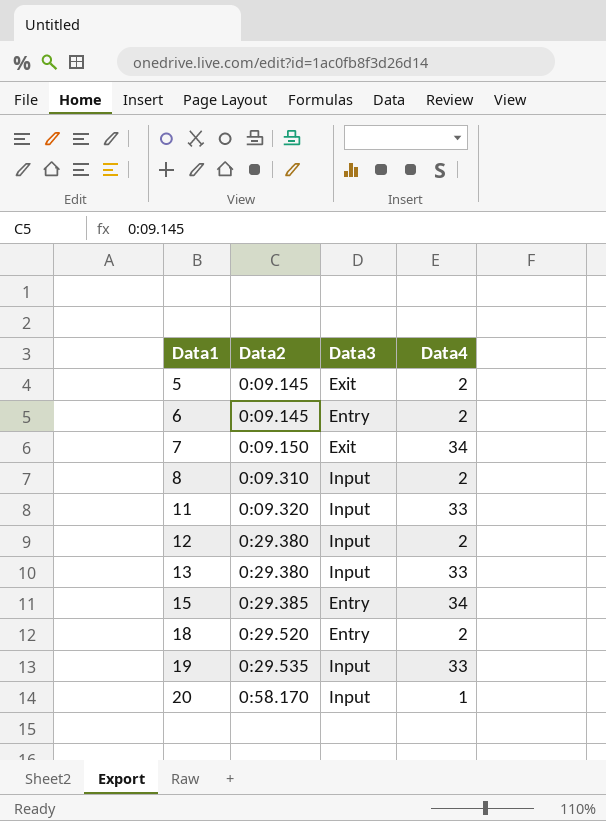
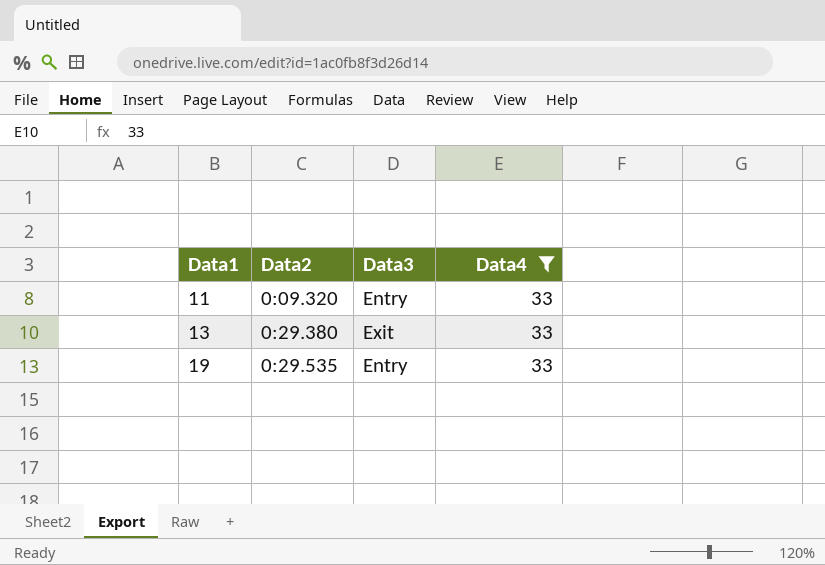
filter: none -> Data4 = 33
11 | Data3: Input -> Entry
13 | Data3: Input -> Exit
19 | Data3: Input -> Entry

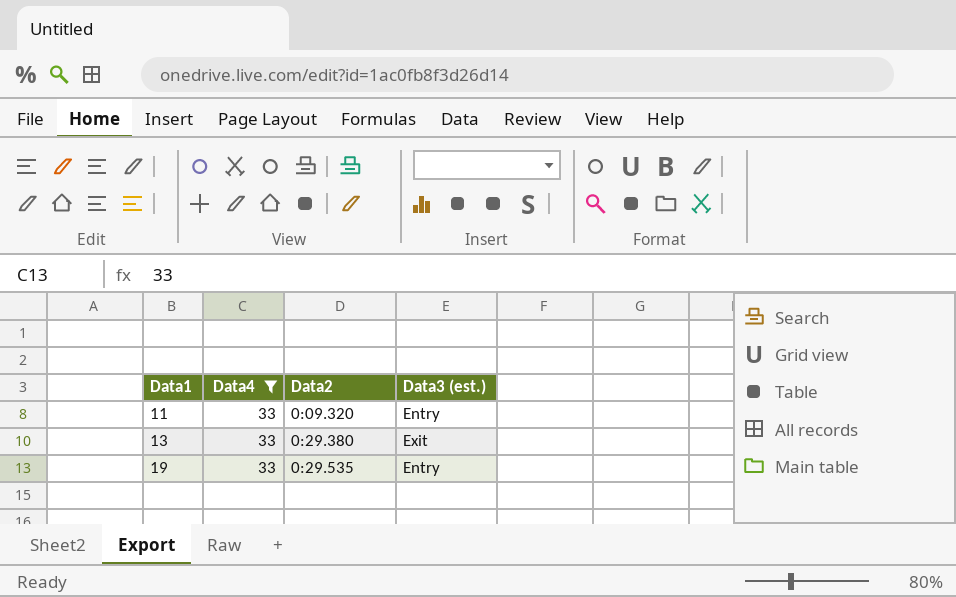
column Data4 | position: 4 -> 2
column name: Data3 -> Data3 (est.)

